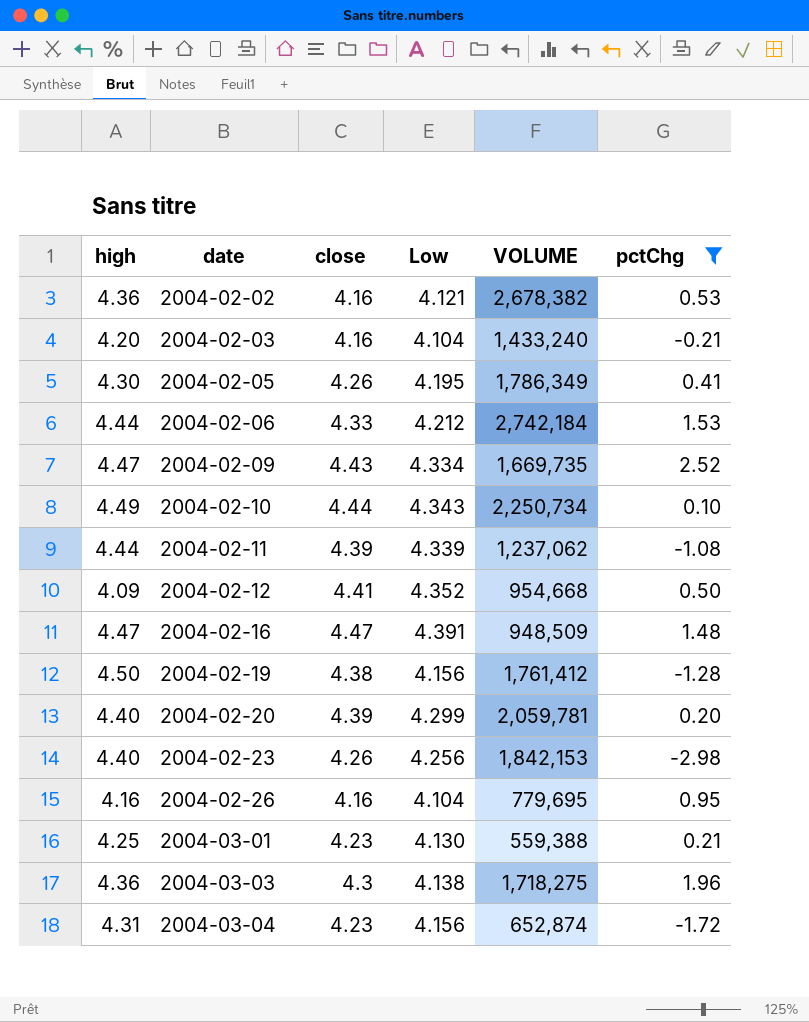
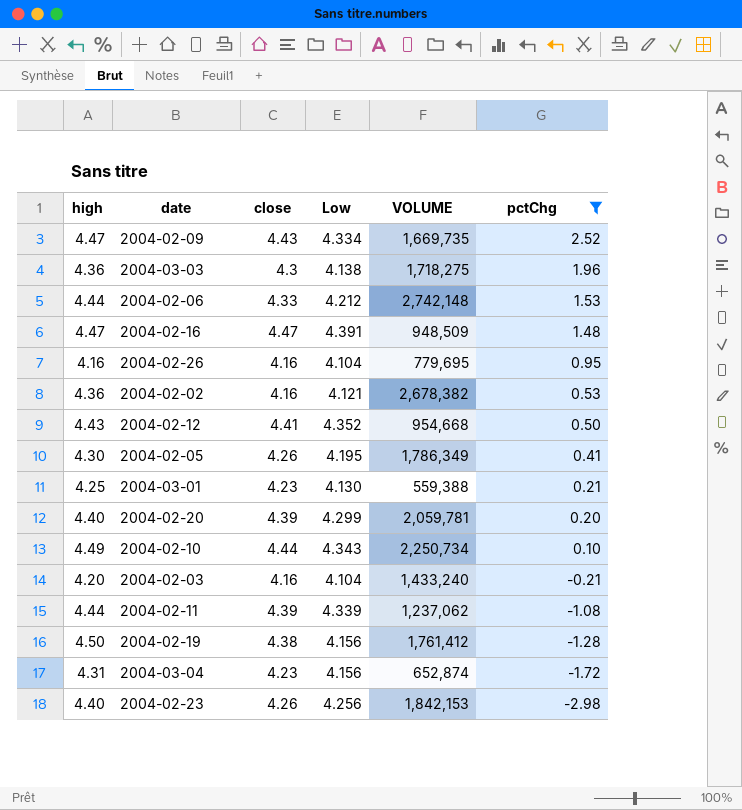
row order: date ascending -> pctChg descending
2004-02-06 | VOLUME: 2,742,184 -> 2,742,148
2004-02-12 | high: 4.09 -> 4.43

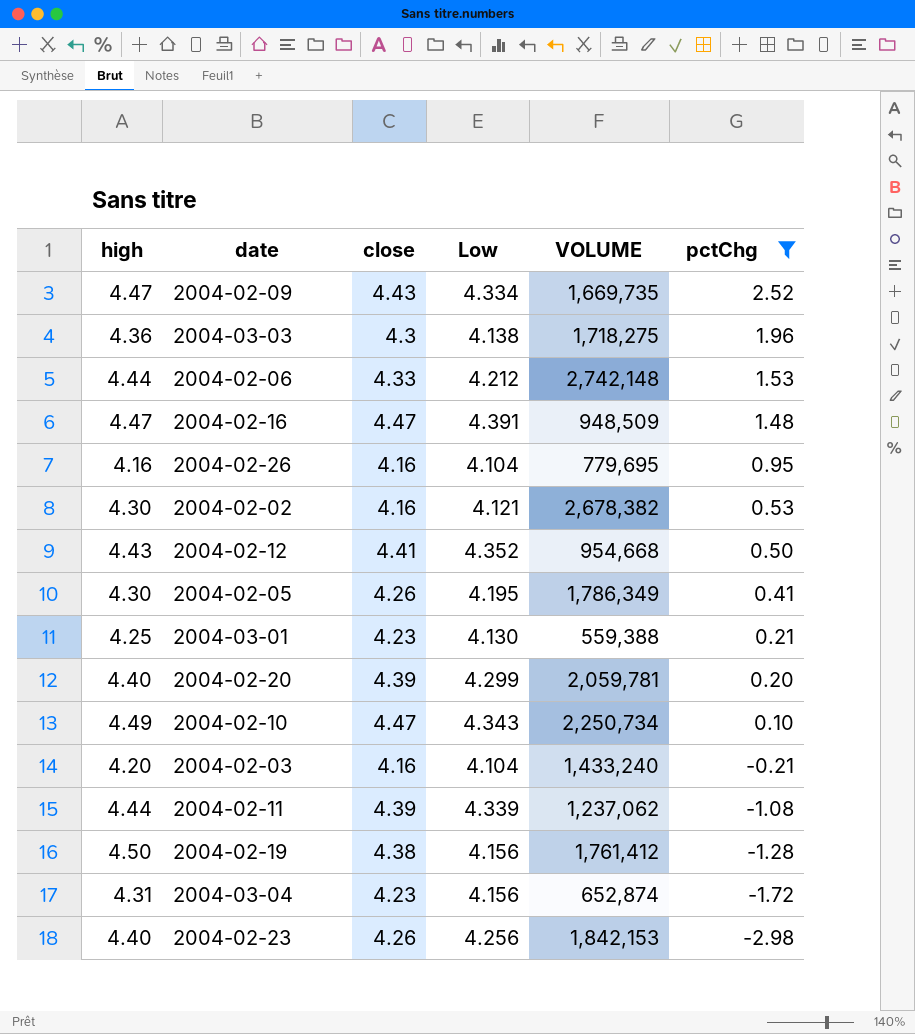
2004-02-02 | high: 4.36 -> 4.30
2004-02-10 | close: 4.44 -> 4.47

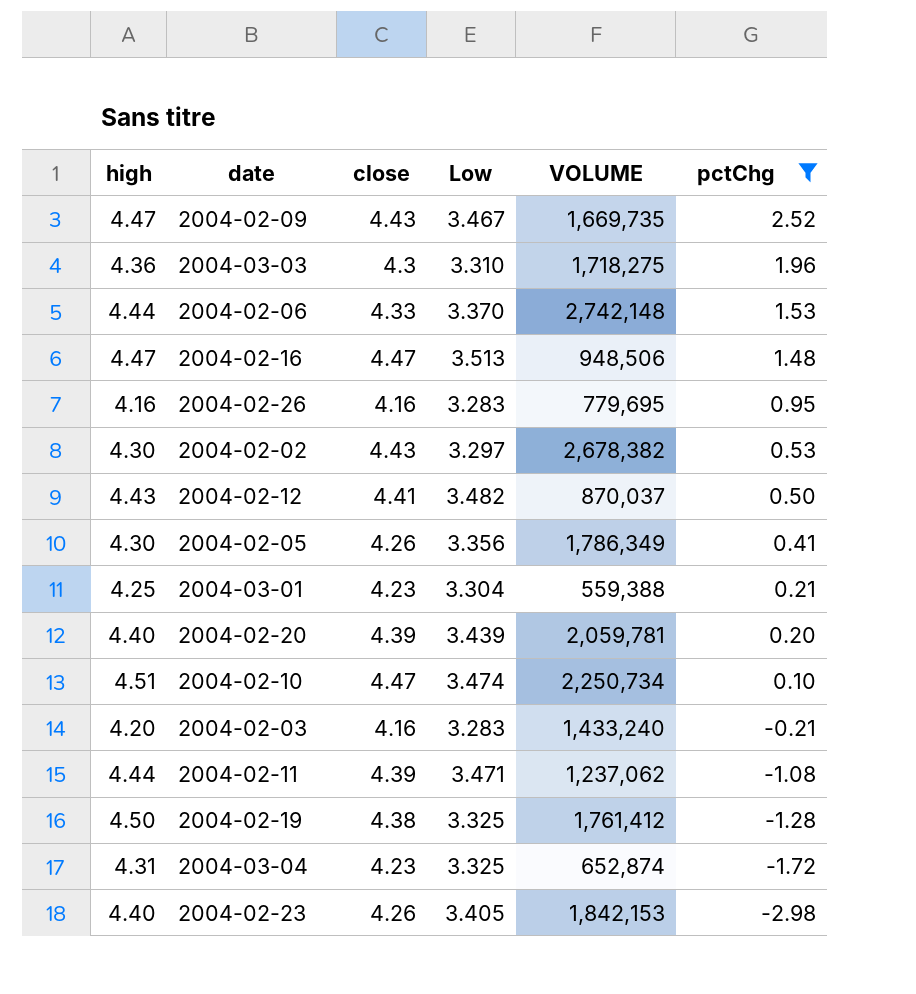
2004-02-09 | Low: 4.334 -> 3.467
2004-03-03 | Low: 4.138 -> 3.310
2004-02-06 | Low: 4.212 -> 3.370
2004-02-16 | Low: 4.391 -> 3.513
2004-02-16 | VOLUME: 948,509 -> 948,506
2004-02-26 | Low: 4.104 -> 3.283
2004-02-02 | close: 4.16 -> 4.43
2004-02-02 | Low: 4.121 -> 3.297
2004-02-12 | Low: 4.352 -> 3.482
2004-02-12 | VOLUME: 954,668 -> 870,037
2004-02-05 | Low: 4.195 -> 3.356
2004-03-01 | Low: 4.130 -> 3.304
2004-02-20 | Low: 4.299 -> 3.439
2004-02-10 | high: 4.49 -> 4.51
2004-02-10 | Low: 4.343 -> 3.474
2004-02-03 | Low: 4.104 -> 3.283
2004-02-11 | Low: 4.339 -> 3.471
2004-02-19 | Low: 4.156 -> 3.325
2004-03-04 | Low: 4.156 -> 3.325
2004-02-23 | Low: 4.256 -> 3.405

